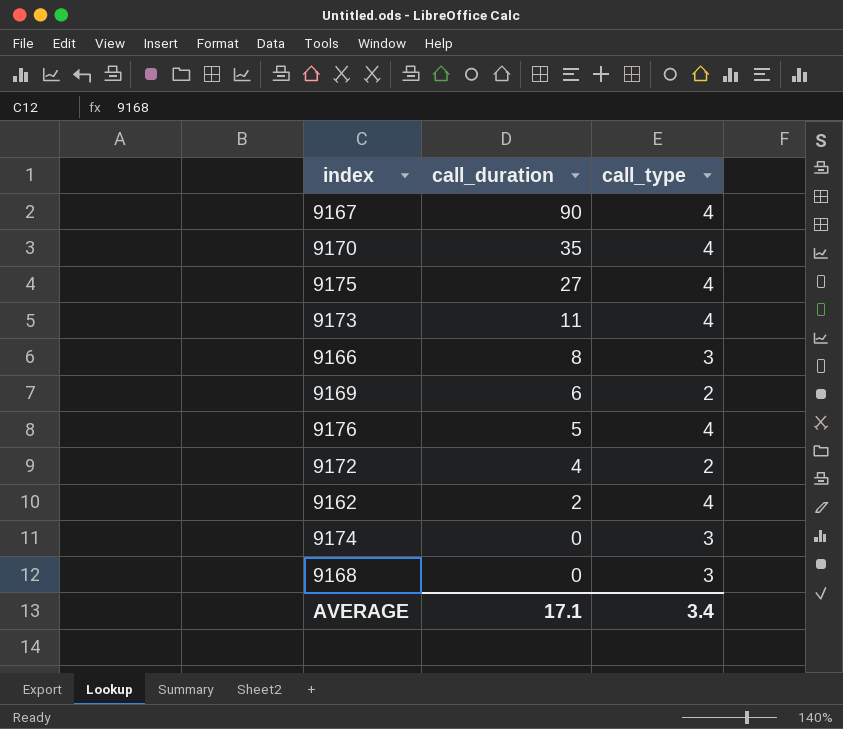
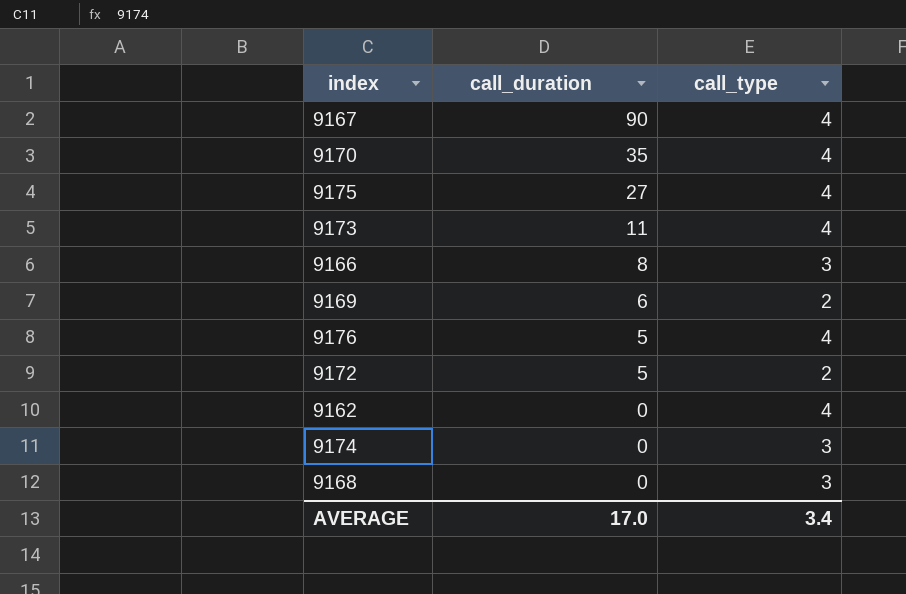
9172 | call_duration: 4 -> 5
9162 | call_duration: 2 -> 0
AVERAGE | call_duration: 17.1 -> 17.0

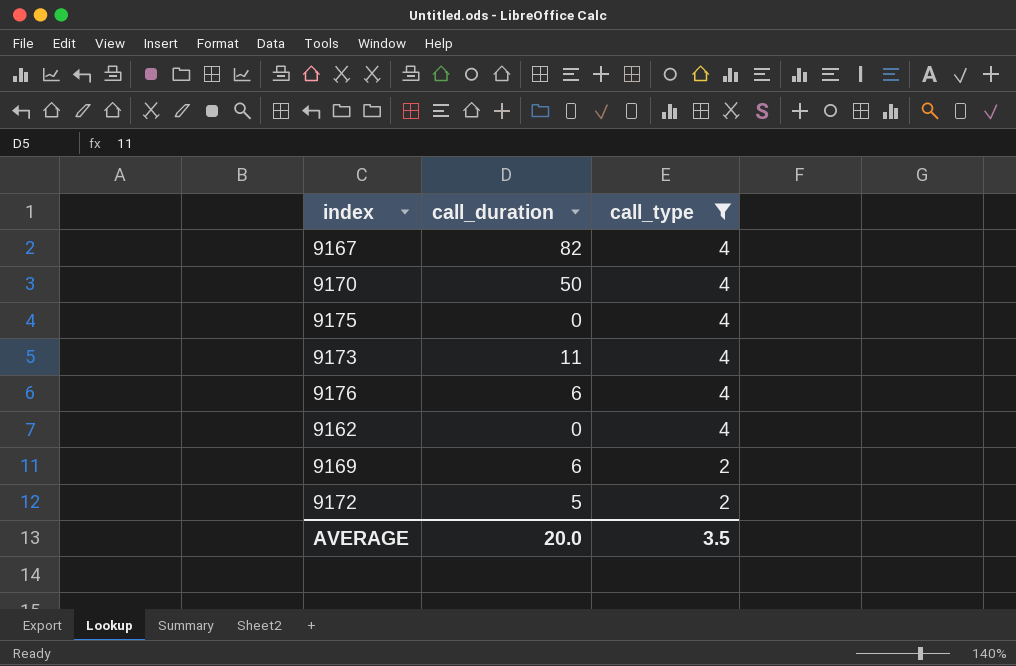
filter: none -> call_type != 3
row order: call_duration descending -> call_type descending
9167 | call_duration: 90 -> 82
9170 | call_duration: 35 -> 50
9175 | call_duration: 27 -> 0
9176 | call_duration: 5 -> 6
AVERAGE | call_duration: 17.0 -> 20.0
AVERAGE | call_type: 3.4 -> 3.5

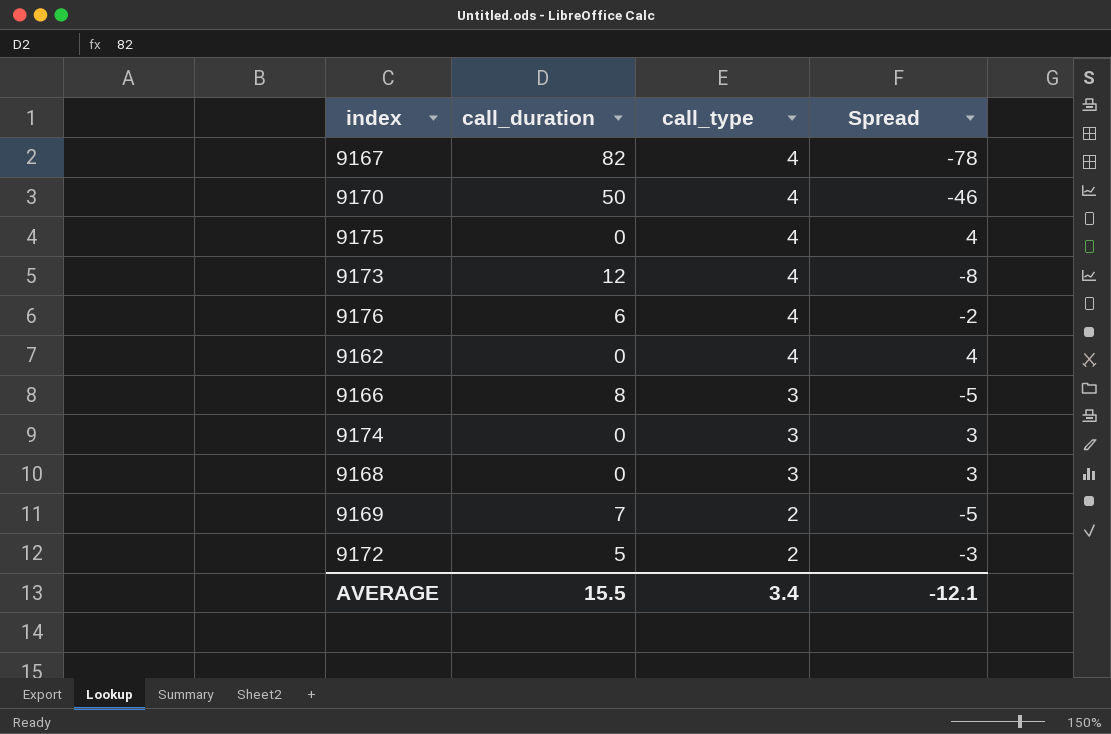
filter: call_type != 3 -> none
column Spread | formula: none -> [call_type] - [call_duration]
9173 | call_duration: 11 -> 12
9169 | call_duration: 6 -> 7
AVERAGE | call_duration: 20.0 -> 15.5
AVERAGE | call_type: 3.5 -> 3.4

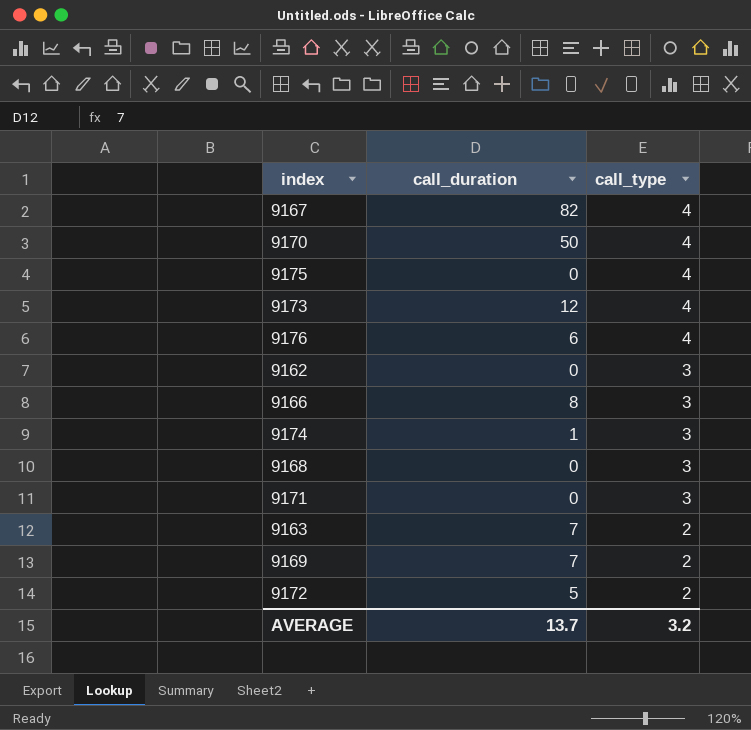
column Spread | formula: [call_type] - [call_duration] -> none
9162 | call_type: 4 -> 3
9174 | call_duration: 0 -> 1
row 9171: none -> 0 | 3
row 9163: none -> 7 | 2
AVERAGE | call_duration: 15.5 -> 13.7
AVERAGE | call_type: 3.4 -> 3.2

